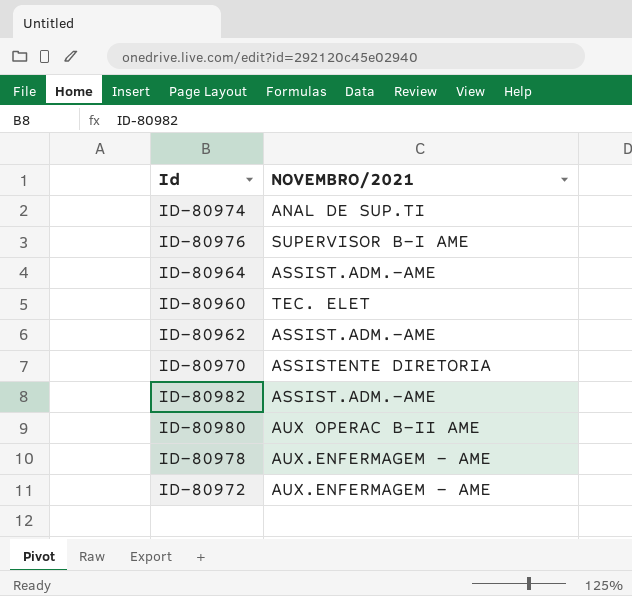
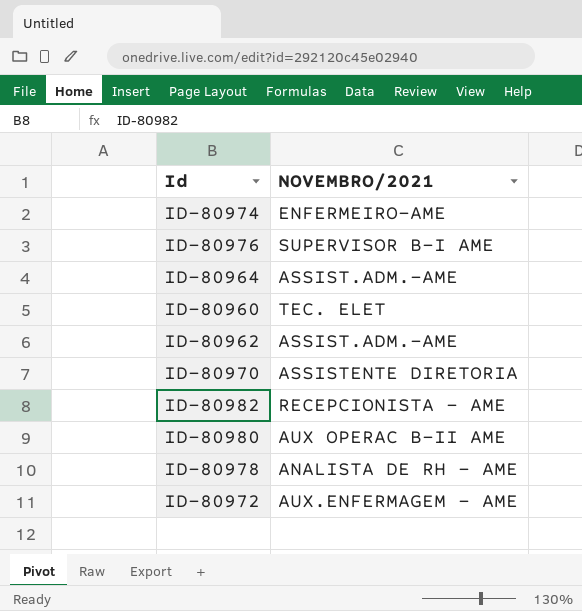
ID-80974 | NOVEMBRO/2021: ANAL DE SUP.TI -> ENFERMEIRO-AME
ID-80982 | NOVEMBRO/2021: ASSIST.ADM.-AME -> RECEPCIONISTA - AME
ID-80978 | NOVEMBRO/2021: AUX.ENFERMAGEM - AME -> ANALISTA DE RH - AME

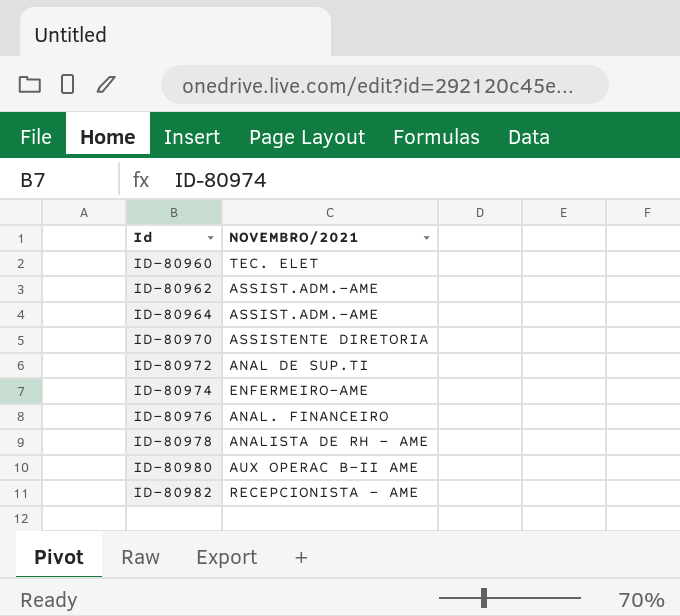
row order: none -> Id ascending
ID-80972 | NOVEMBRO/2021: AUX.ENFERMAGEM - AME -> ANAL DE SUP.TI
ID-80976 | NOVEMBRO/2021: SUPERVISOR B-I AME -> ANAL. FINANCEIRO

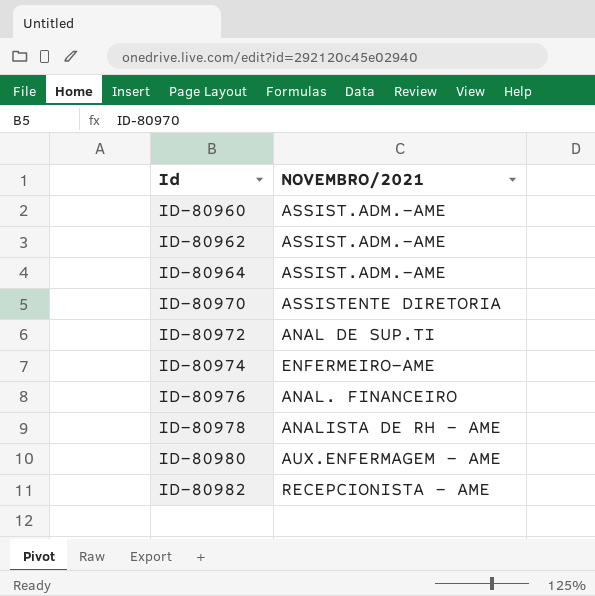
ID-80960 | NOVEMBRO/2021: TEC. ELET -> ASSIST.ADM.-AME
ID-80980 | NOVEMBRO/2021: AUX OPERAC B-II AME -> AUX.ENFERMAGEM - AME

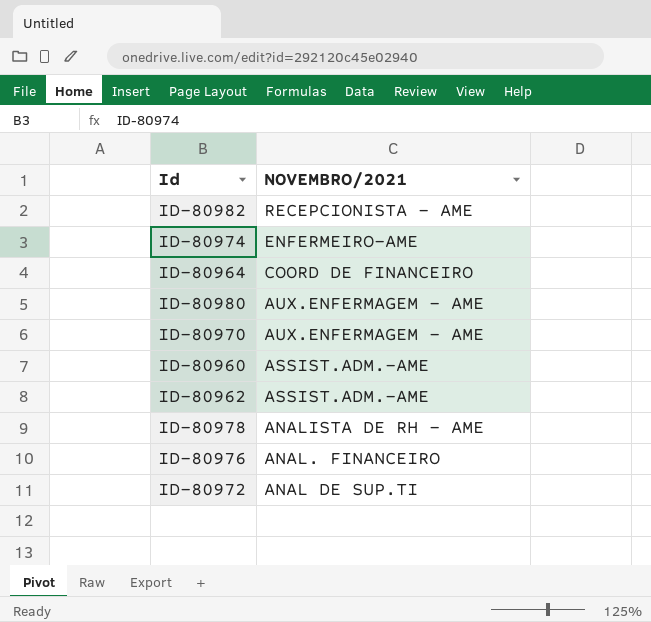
row order: Id ascending -> NOVEMBRO/2021 descending
ID-80964 | NOVEMBRO/2021: ASSIST.ADM.-AME -> COORD DE FINANCEIRO
ID-80970 | NOVEMBRO/2021: ASSISTENTE DIRETORIA -> AUX.ENFERMAGEM - AME

